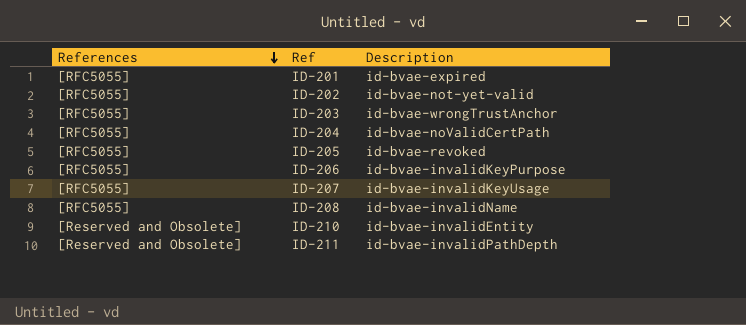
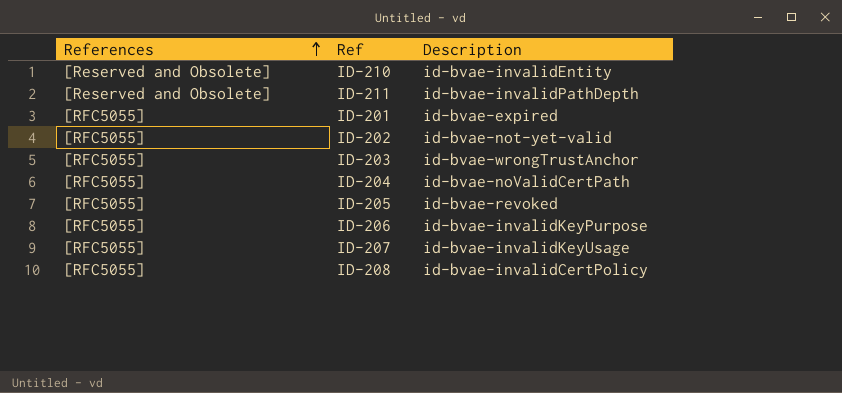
row order: References descending -> References ascending
ID-208 | Description: id-bvae-invalidName -> id-bvae-invalidCertPolicy

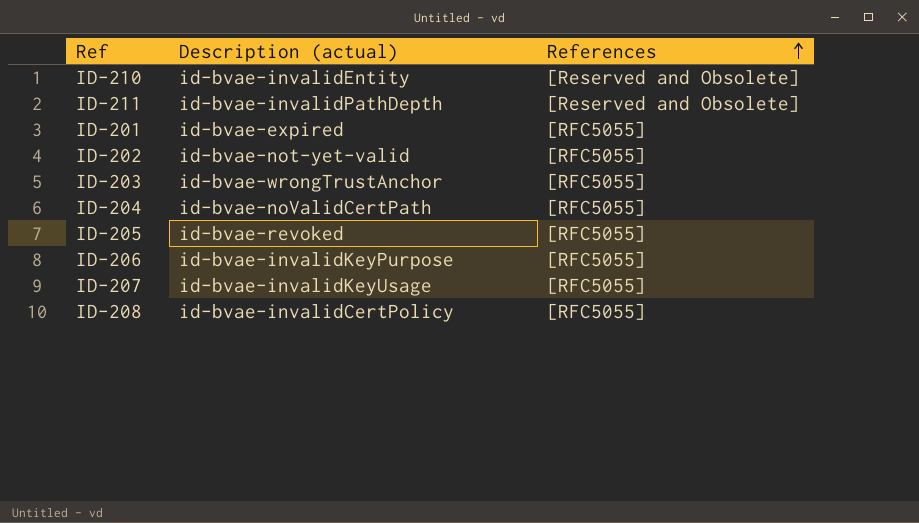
column name: Description -> Description (actual)
column References | position: 1 -> 3

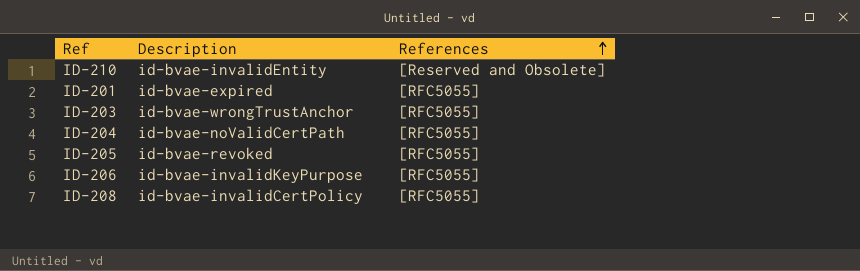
column name: Description (actual) -> Description
row ID-211: id-bvae-invalidPathDepth | [Reserved and Obsolete] -> none
row ID-202: id-bvae-not-yet-valid | [RFC5055] -> none
row ID-207: id-bvae-invalidKeyUsage | [RFC5055] -> none

